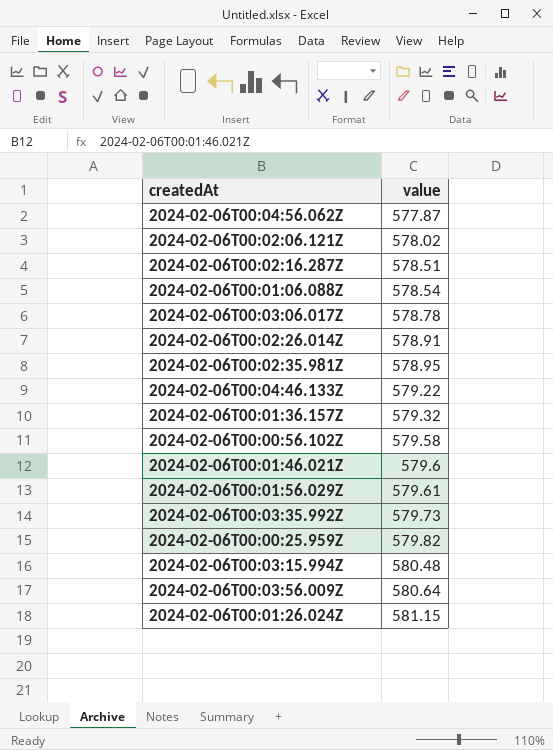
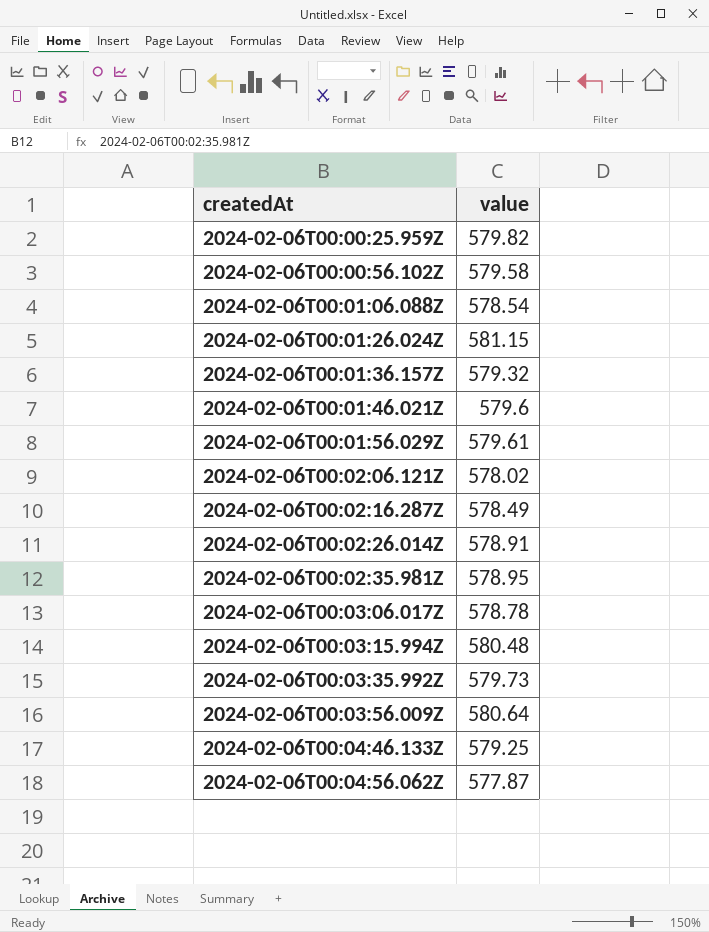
row order: value ascending -> createdAt ascending
2024-02-06T00:02:16.287Z | value: 578.51 -> 578.49
2024-02-06T00:04:46.133Z | value: 579.22 -> 579.25

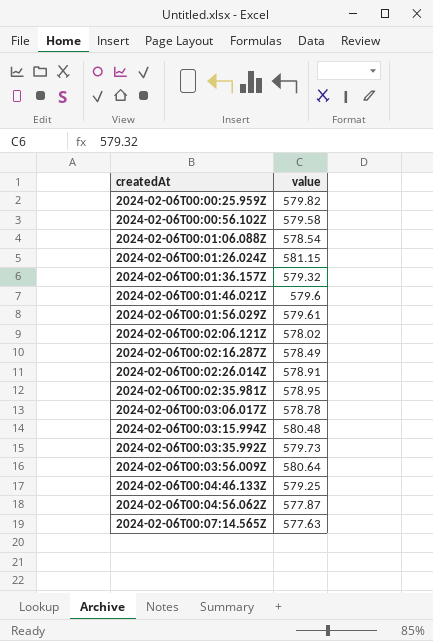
row 2024-02-06T00:07:14.565Z: none -> 577.63

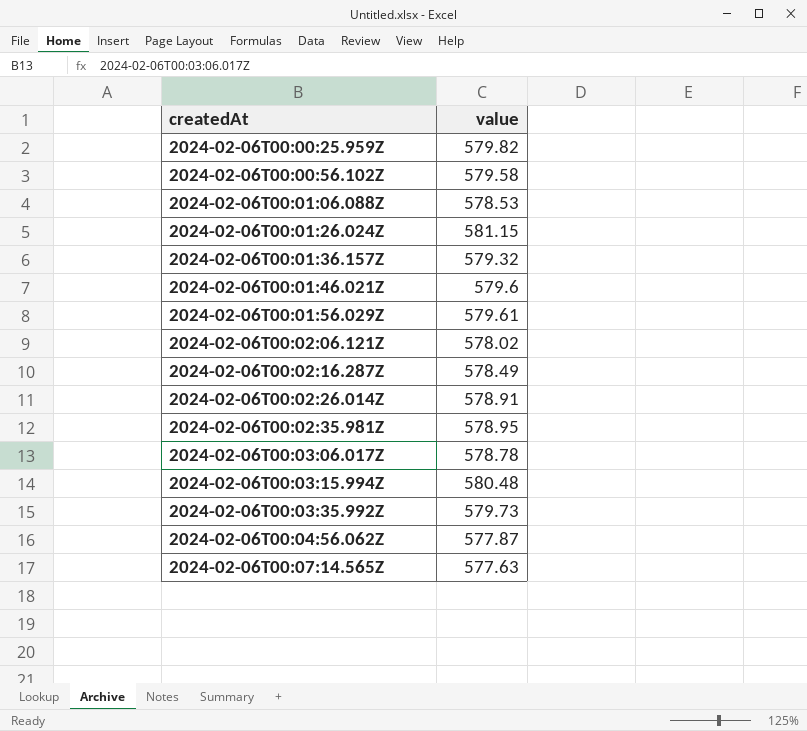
row 2024-02-06T00:03:56.009Z: 580.64 -> none
row 2024-02-06T00:04:46.133Z: 579.25 -> none
2024-02-06T00:01:06.088Z | value: 578.54 -> 578.53

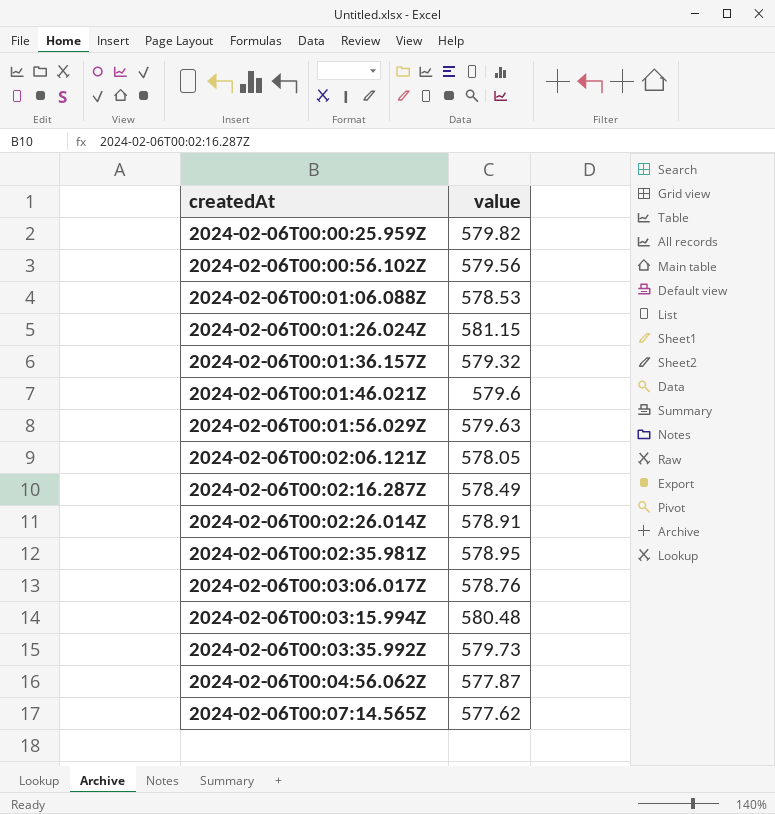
2024-02-06T00:00:56.102Z | value: 579.58 -> 579.56
2024-02-06T00:01:56.029Z | value: 579.61 -> 579.63
2024-02-06T00:02:06.121Z | value: 578.02 -> 578.05
2024-02-06T00:03:06.017Z | value: 578.78 -> 578.76
2024-02-06T00:07:14.565Z | value: 577.63 -> 577.62

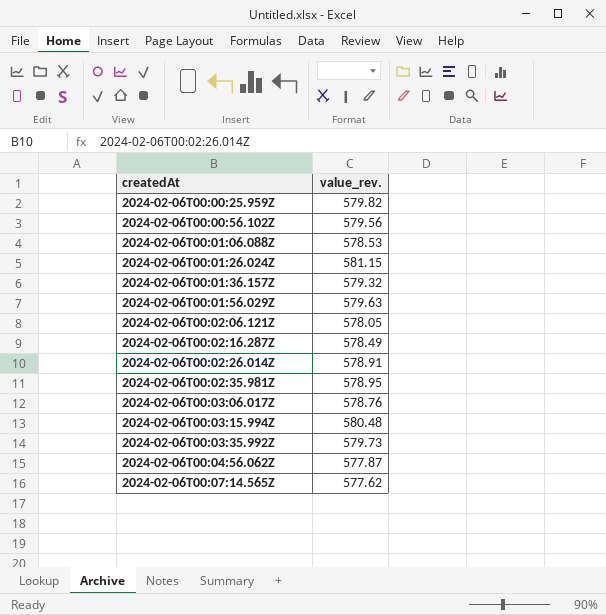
column name: value -> value_rev.
row 2024-02-06T00:01:46.021Z: 579.6 -> none

